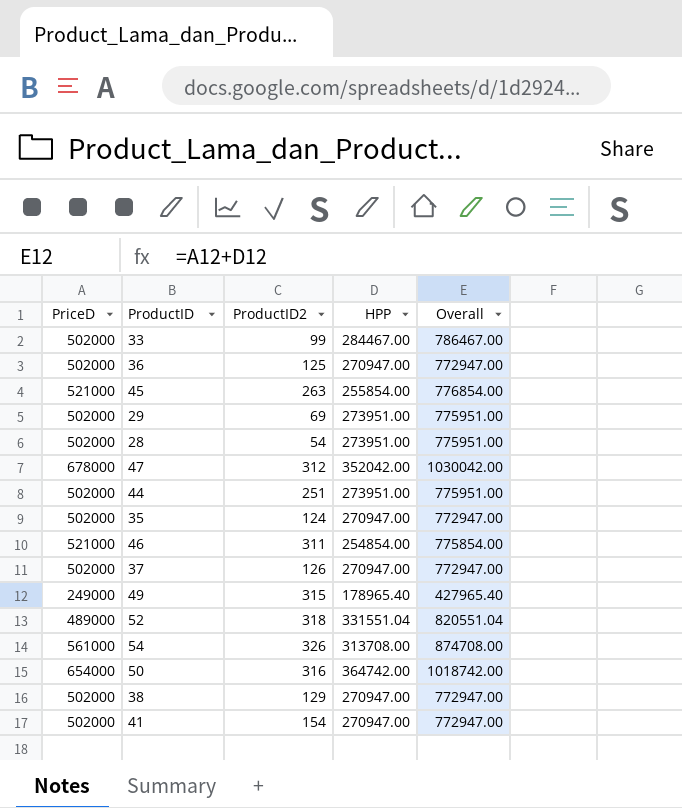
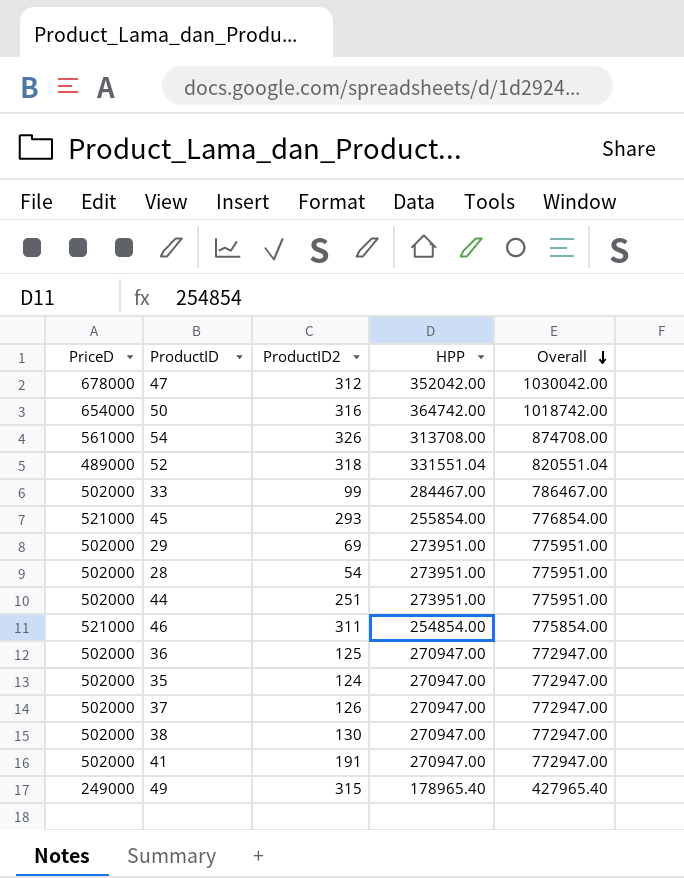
row order: none -> Overall descending
45 | ProductID2: 263 -> 293
38 | ProductID2: 129 -> 130
41 | ProductID2: 154 -> 191

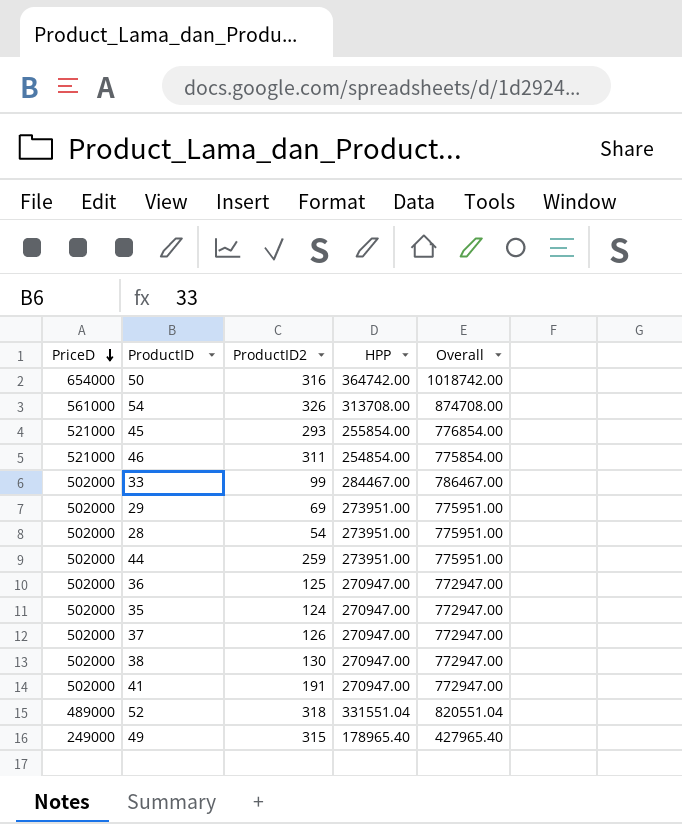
row order: Overall descending -> PriceD descending
row 47: 678000 | 312 | 352042.00 | 1030042.00 -> none
44 | ProductID2: 251 -> 259

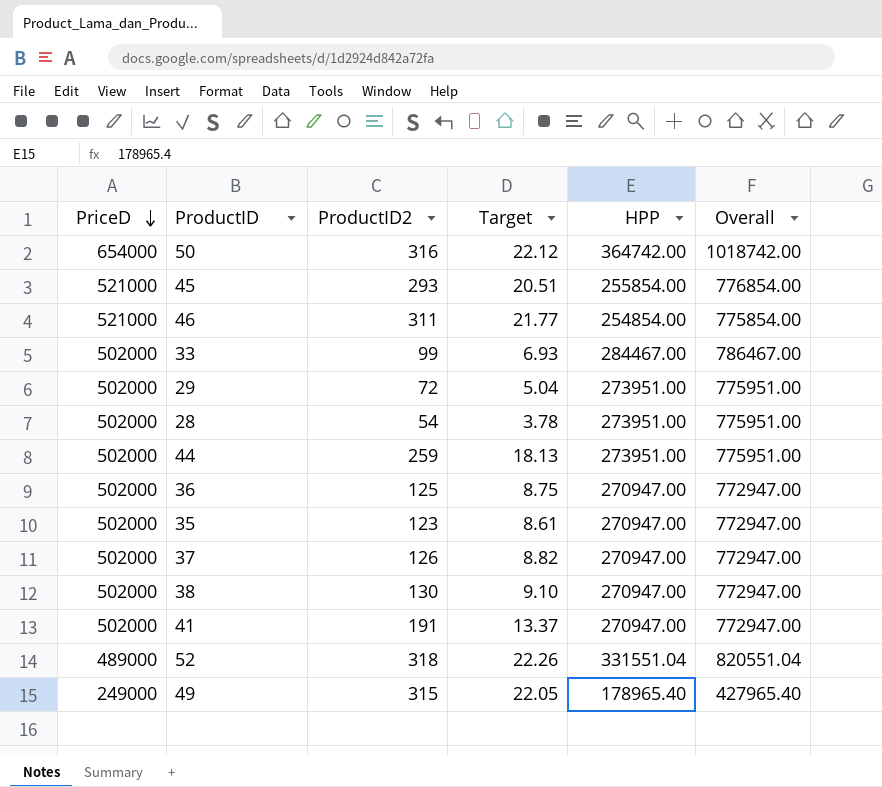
column Target | formula: none -> [ProductID2] * 0.07
row 54: 561000 | 326 | 313708.00 | 874708.00 -> none
29 | ProductID2: 69 -> 72
35 | ProductID2: 124 -> 123

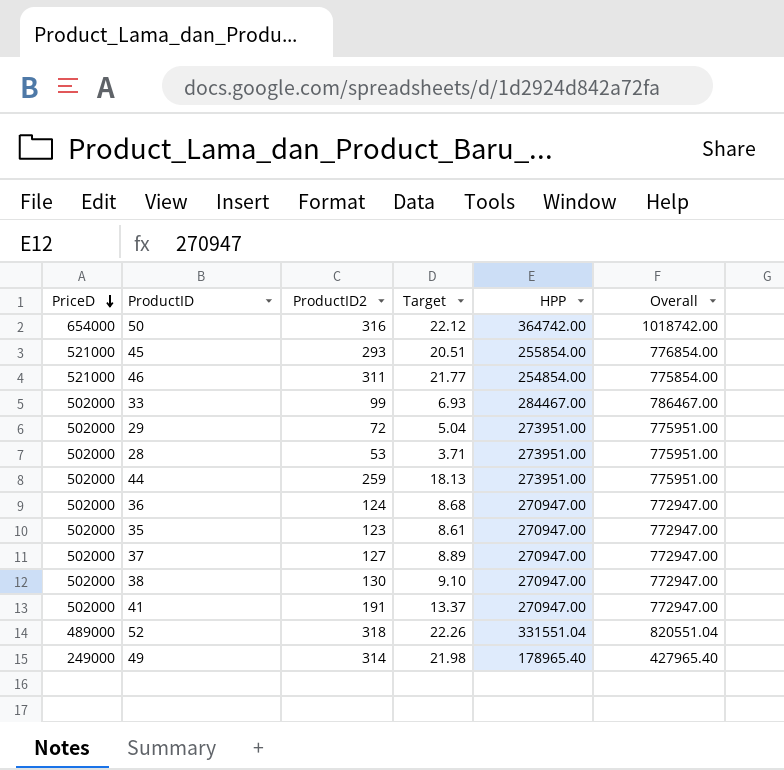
28 | ProductID2: 54 -> 53
28 | Target: 3.78 -> 3.71
36 | ProductID2: 125 -> 124
36 | Target: 8.75 -> 8.68
37 | ProductID2: 126 -> 127
37 | Target: 8.82 -> 8.89
49 | ProductID2: 315 -> 314
49 | Target: 22.05 -> 21.98

